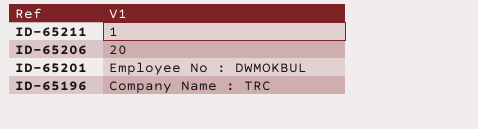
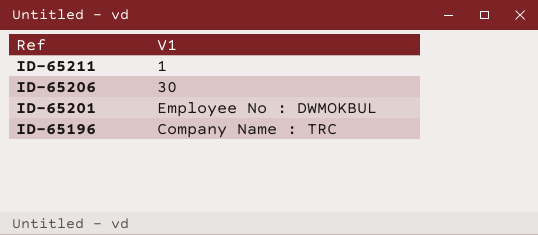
ID-65206 | V1: 20 -> 30

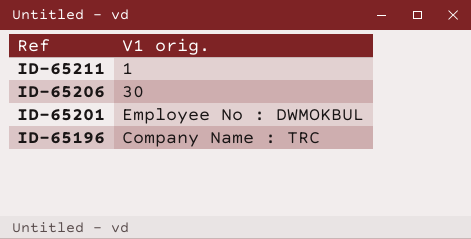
column name: V1 -> V1 orig.

